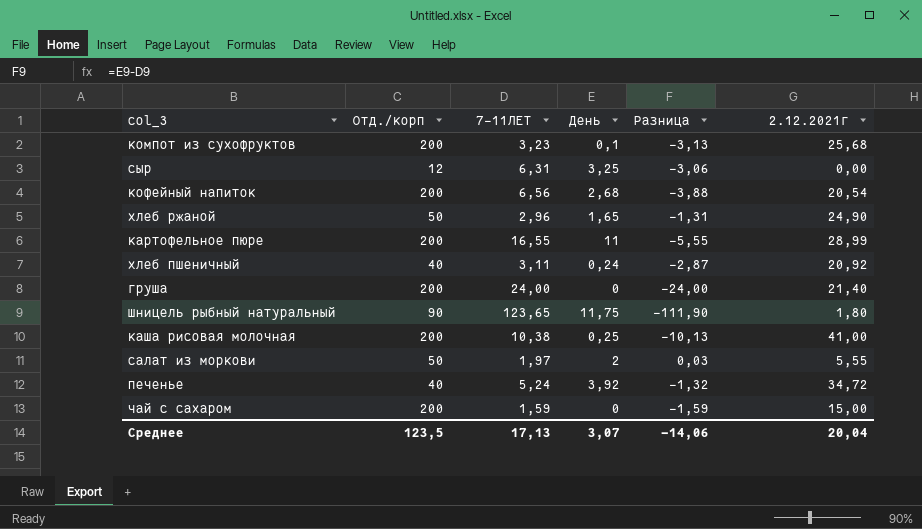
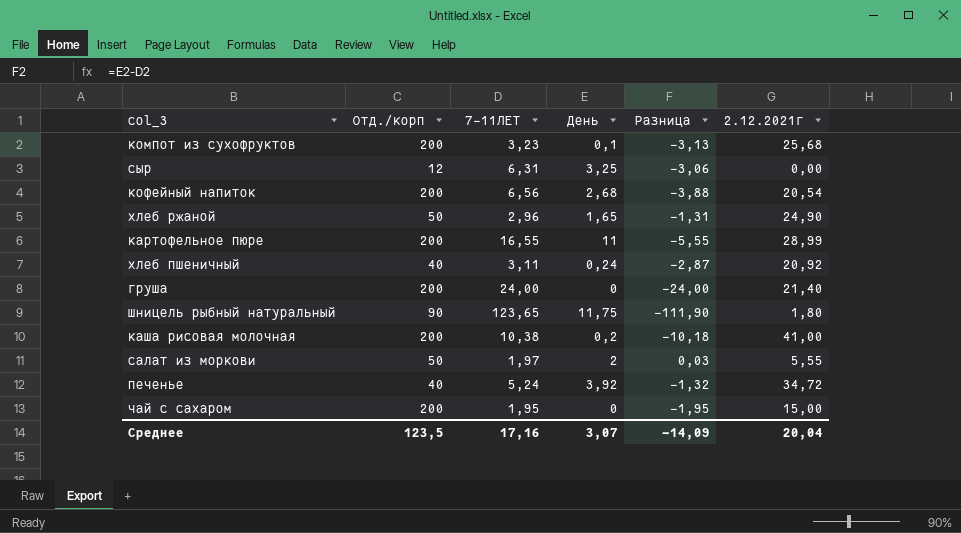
каша рисовая молочная | День: 0,25 -> 0,2
каша рисовая молочная | Разница: -10,13 -> -10,18
чай с сахаром | 7-11ЛЕТ: 1,59 -> 1,95
чай с сахаром | Разница: -1,59 -> -1,95
Среднее | 7-11ЛЕТ: 17,13 -> 17,16
Среднее | Разница: -14,06 -> -14,09

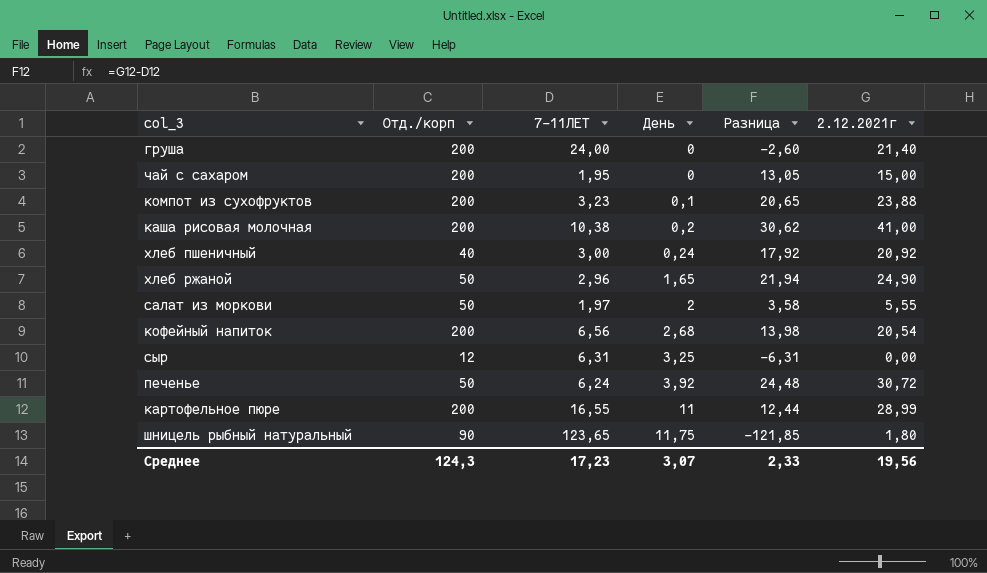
row order: none -> День ascending
column Разница | formula: [День] - [7-11ЛЕТ] -> [2.12.2021г] - [7-11ЛЕТ]
компот из сухофруктов | 2.12.2021г: 25,68 -> 23,88
хлеб пшеничный | 7-11ЛЕТ: 3,11 -> 3,00
печенье | Отд./корп: 40 -> 50
печенье | 7-11ЛЕТ: 5,24 -> 6,24
печенье | 2.12.2021г: 34,72 -> 30,72
Среднее | Отд./корп: 123,5 -> 124,3
Среднее | 7-11ЛЕТ: 17,16 -> 17,23
Среднее | Разница: -14,09 -> 2,33
Среднее | 2.12.2021г: 20,04 -> 19,56

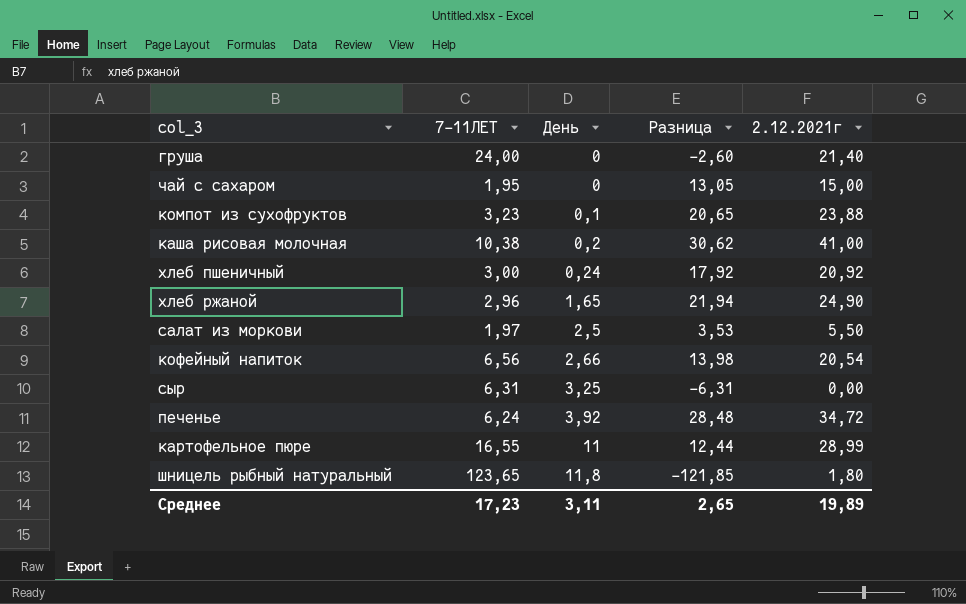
column Отд./корп | position: 2 -> none
салат из моркови | День: 2 -> 2,5
салат из моркови | Разница: 3,58 -> 3,53
салат из моркови | 2.12.2021г: 5,55 -> 5,50
кофейный напиток | День: 2,68 -> 2,66
печенье | Разница: 24,48 -> 28,48
печенье | 2.12.2021г: 30,72 -> 34,72
шницель рыбный натуральный | День: 11,75 -> 11,8
Среднее | День: 3,07 -> 3,11
Среднее | Разница: 2,33 -> 2,65
Среднее | 2.12.2021г: 19,56 -> 19,89

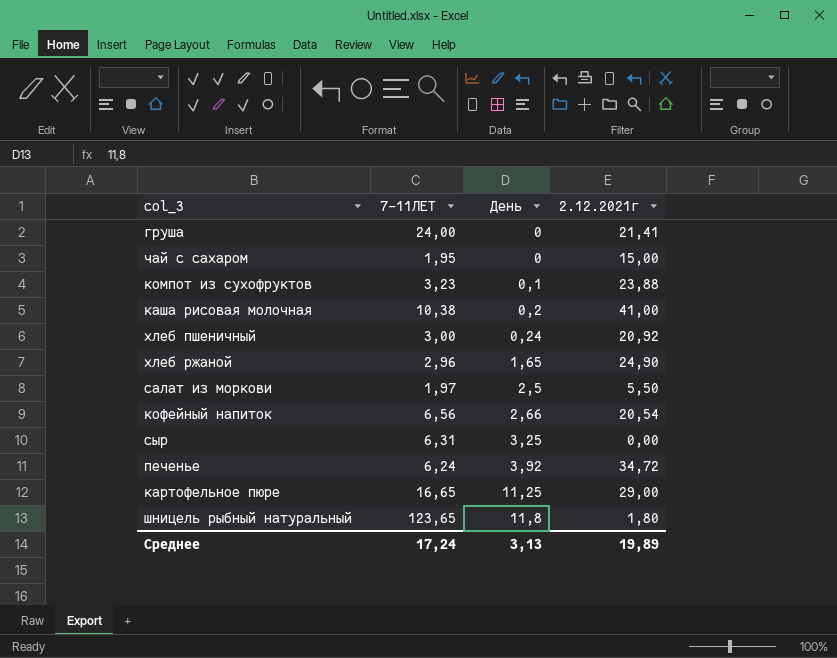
column Разница | formula: [2.12.2021г] - [7-11ЛЕТ] -> none
груша | 2.12.2021г: 21,40 -> 21,41
картофельное пюре | 7-11ЛЕТ: 16,55 -> 16,65
картофельное пюре | День: 11 -> 11,25
картофельное пюре | 2.12.2021г: 28,99 -> 29,00
Среднее | 7-11ЛЕТ: 17,23 -> 17,24
Среднее | День: 3,11 -> 3,13

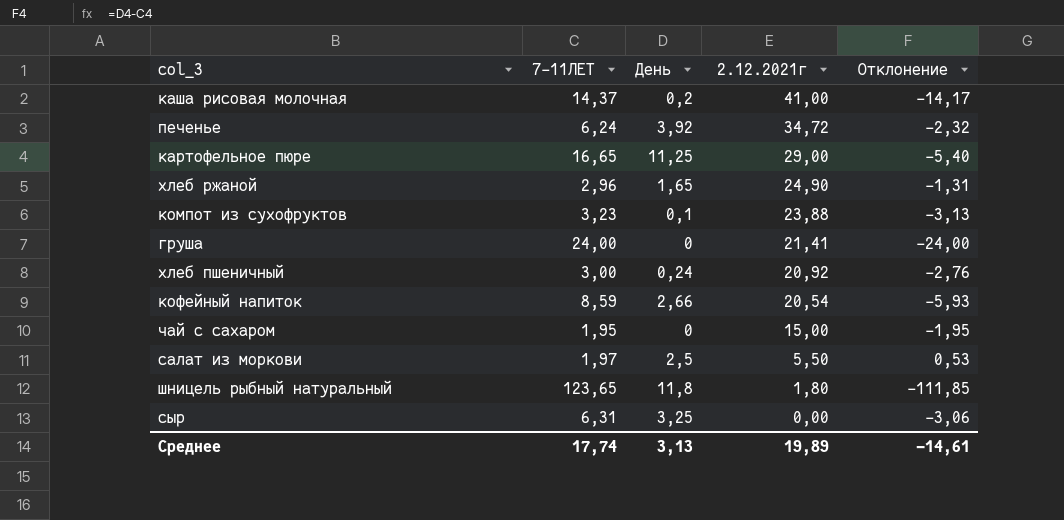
row order: День ascending -> 2.12.2021г descending
column Отклонение | formula: none -> [День] - [7-11ЛЕТ]
каша рисовая молочная | 7-11ЛЕТ: 10,38 -> 14,37
кофейный напиток | 7-11ЛЕТ: 6,56 -> 8,59
Среднее | 7-11ЛЕТ: 17,24 -> 17,74

